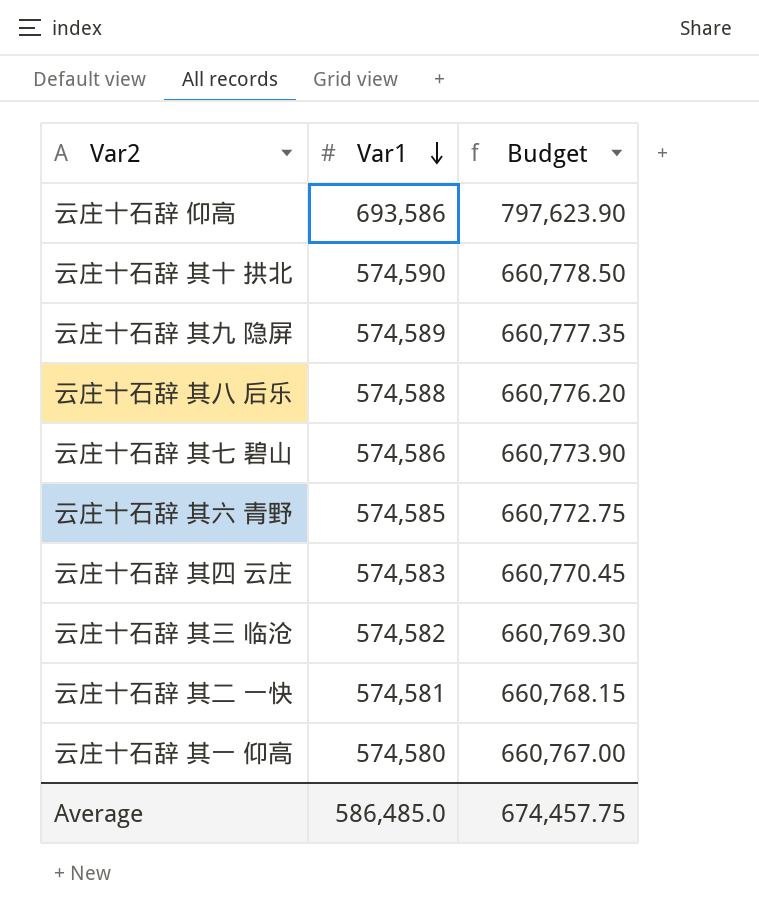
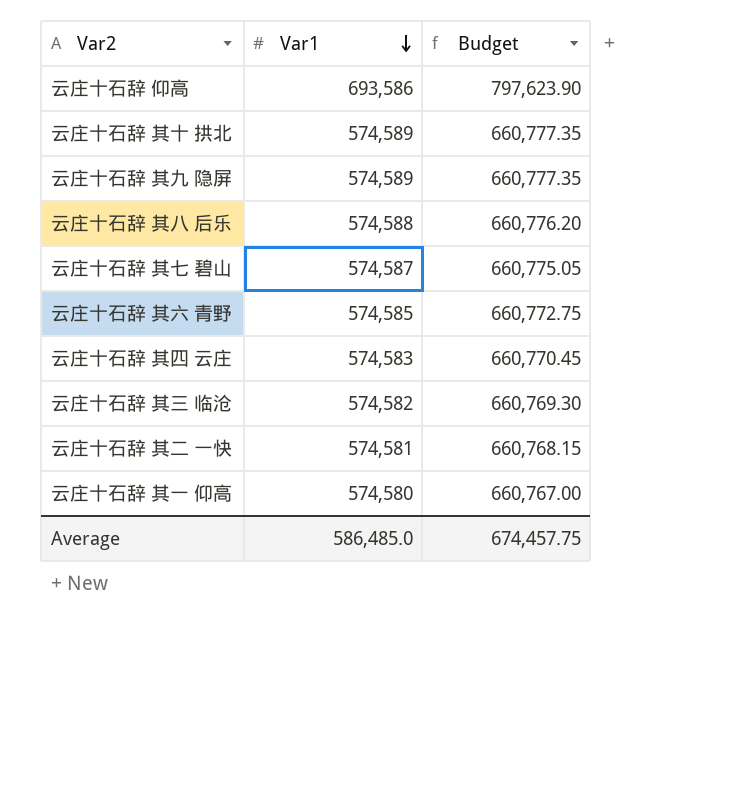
云庄十石辞 其十 拱北 | Var1: 574,590 -> 574,589
云庄十石辞 其十 拱北 | Budget: 660,778.50 -> 660,777.35
云庄十石辞 其七 碧山 | Var1: 574,586 -> 574,587
云庄十石辞 其七 碧山 | Budget: 660,773.90 -> 660,775.05

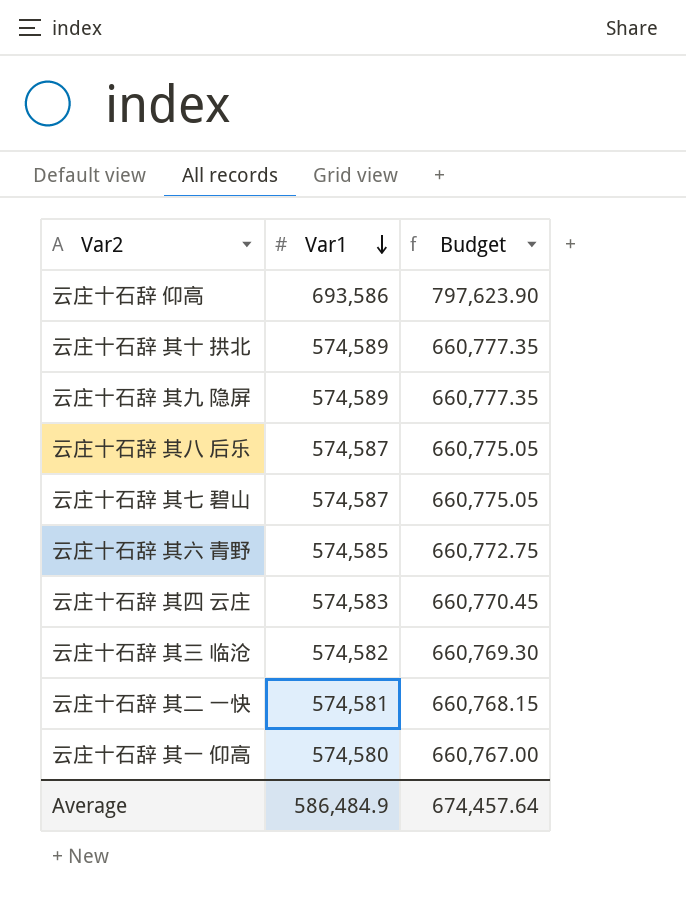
云庄十石辞 其八 后乐 | Var1: 574,588 -> 574,587
云庄十石辞 其八 后乐 | Budget: 660,776.20 -> 660,775.05
Average | Var1: 586,485.0 -> 586,484.9
Average | Budget: 674,457.75 -> 674,457.64

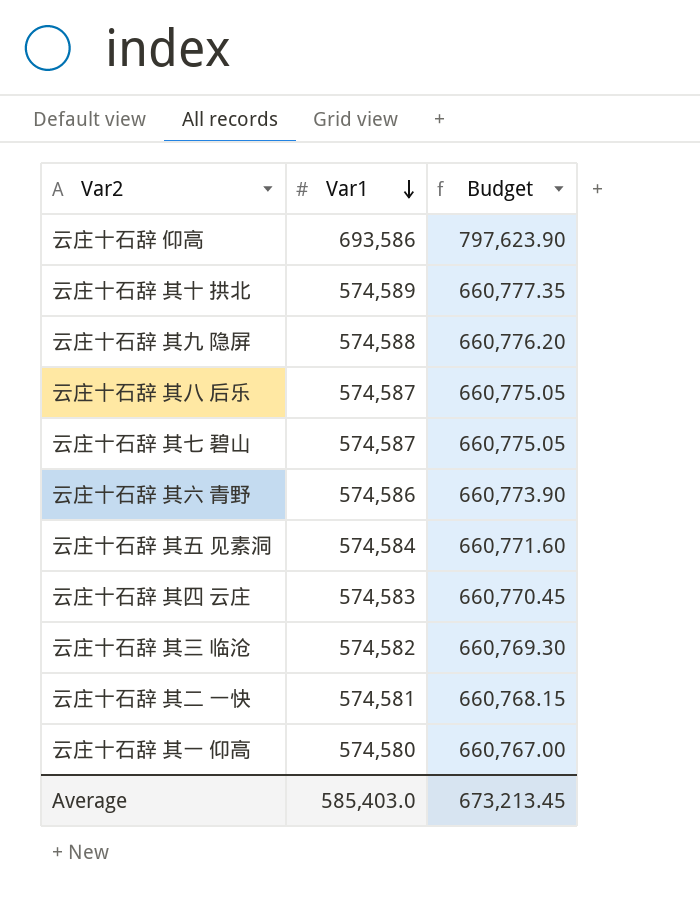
云庄十石辞 其九 隐屏 | Var1: 574,589 -> 574,588
云庄十石辞 其九 隐屏 | Budget: 660,777.35 -> 660,776.20
云庄十石辞 其六 青野 | Var1: 574,585 -> 574,586
云庄十石辞 其六 青野 | Budget: 660,772.75 -> 660,773.90
row 云庄十石辞 其五 见素洞: none -> 574,584 | 660,771.60
Average | Var1: 586,484.9 -> 585,403.0
Average | Budget: 674,457.64 -> 673,213.45

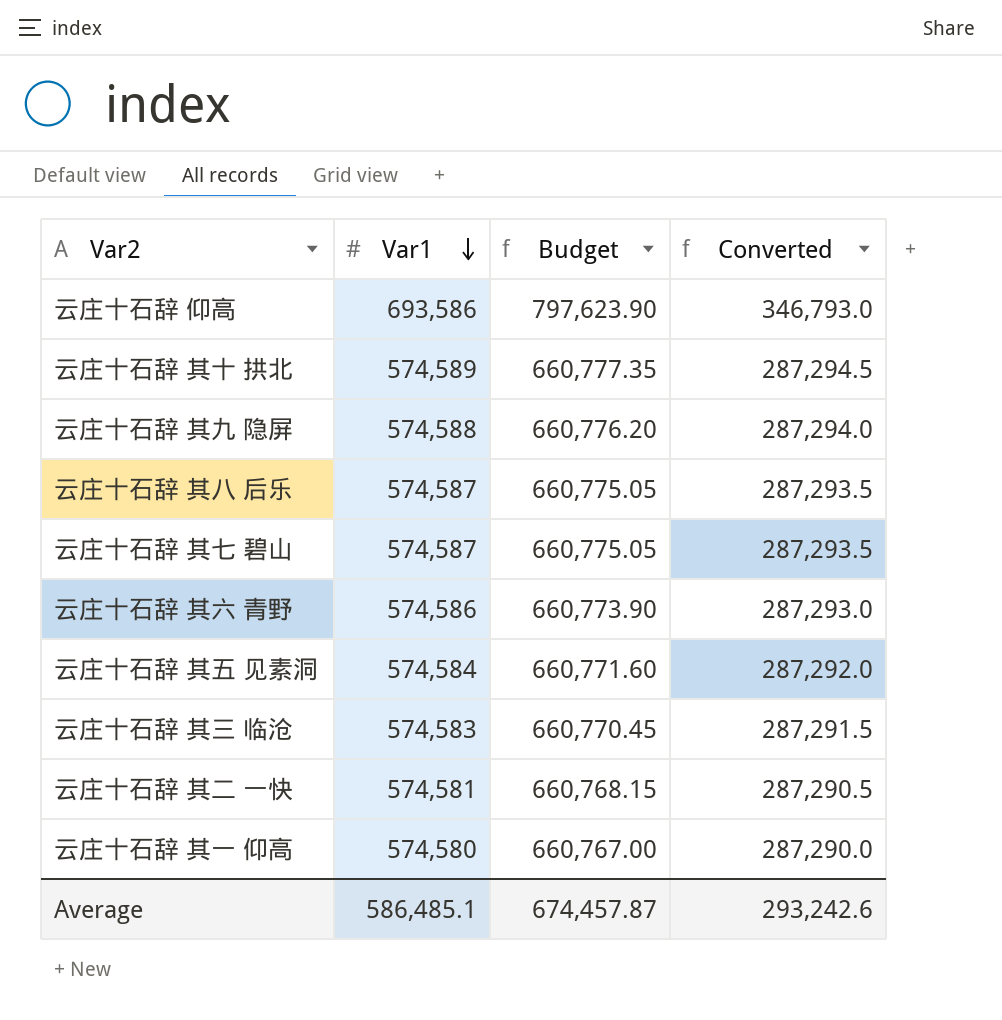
column Converted | formula: none -> [Var1] * 0.5
row 云庄十石辞 其四 云庄: 574,583 | 660,770.45 -> none
云庄十石辞 其三 临沧 | Var1: 574,582 -> 574,583
云庄十石辞 其三 临沧 | Budget: 660,769.30 -> 660,770.45
Average | Var1: 585,403.0 -> 586,485.1
Average | Budget: 673,213.45 -> 674,457.87

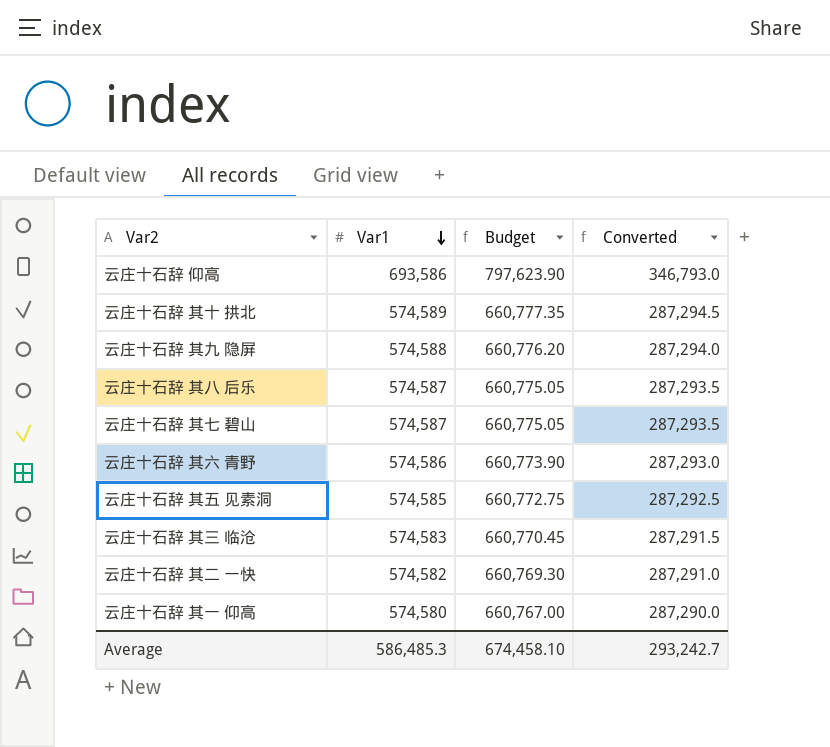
云庄十石辞 其五 见素洞 | Var1: 574,584 -> 574,585
云庄十石辞 其五 见素洞 | Budget: 660,771.60 -> 660,772.75
云庄十石辞 其五 见素洞 | Converted: 287,292.0 -> 287,292.5
云庄十石辞 其二 一快 | Var1: 574,581 -> 574,582
云庄十石辞 其二 一快 | Budget: 660,768.15 -> 660,769.30
云庄十石辞 其二 一快 | Converted: 287,290.5 -> 287,291.0
Average | Var1: 586,485.1 -> 586,485.3
Average | Budget: 674,457.87 -> 674,458.10
Average | Converted: 293,242.6 -> 293,242.7

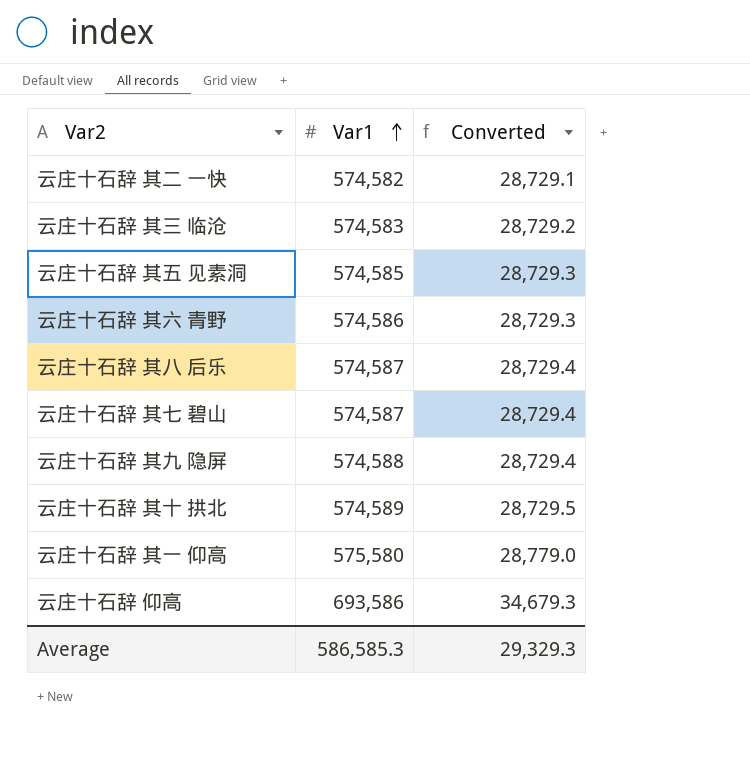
row order: Var1 descending -> Var1 ascending
column Budget | formula: [Var1] * 1.15 -> none
column Converted | formula: [Var1] * 0.5 -> [Var1] * 0.05
云庄十石辞 其一 仰高 | Var1: 574,580 -> 575,580
Average | Var1: 586,485.3 -> 586,585.3
Average | Converted: 293,242.7 -> 29,329.3

